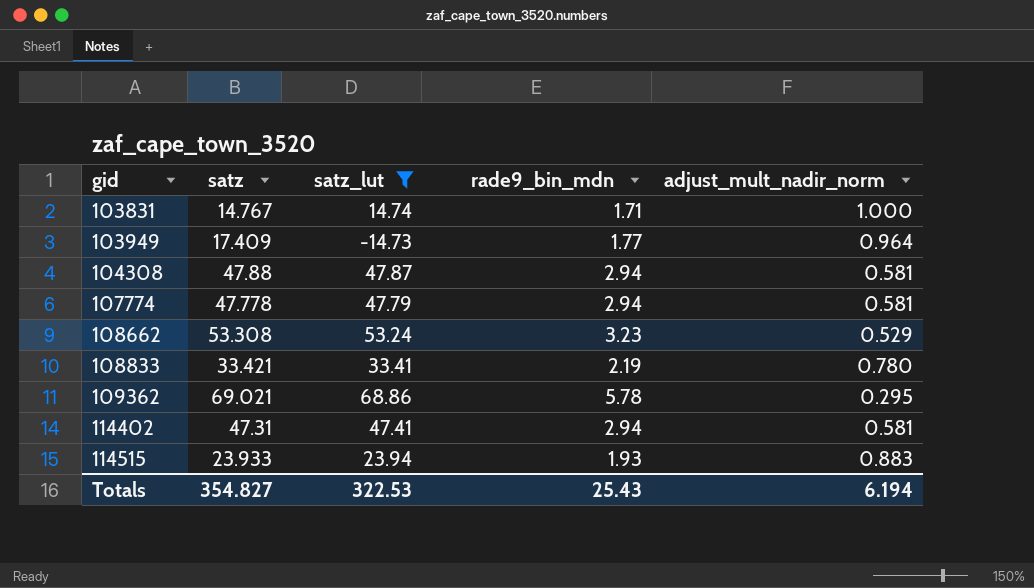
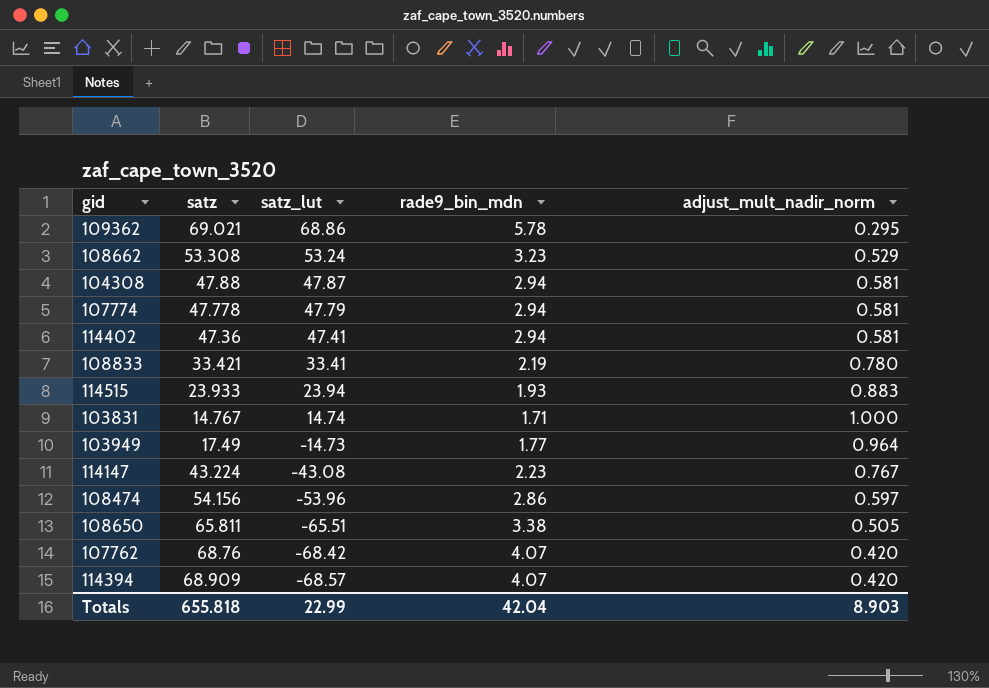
filter: satz_lut >= -14.73 -> none
row order: gid ascending -> satz_lut descending
114402 | satz: 47.31 -> 47.36
103949 | satz: 17.409 -> 17.49
Totals | satz: 354.827 -> 655.818
Totals | satz_lut: 322.53 -> 22.99
Totals | rade9_bin_mdn: 25.43 -> 42.04
Totals | adjust_mult_nadir_norm: 6.194 -> 8.903

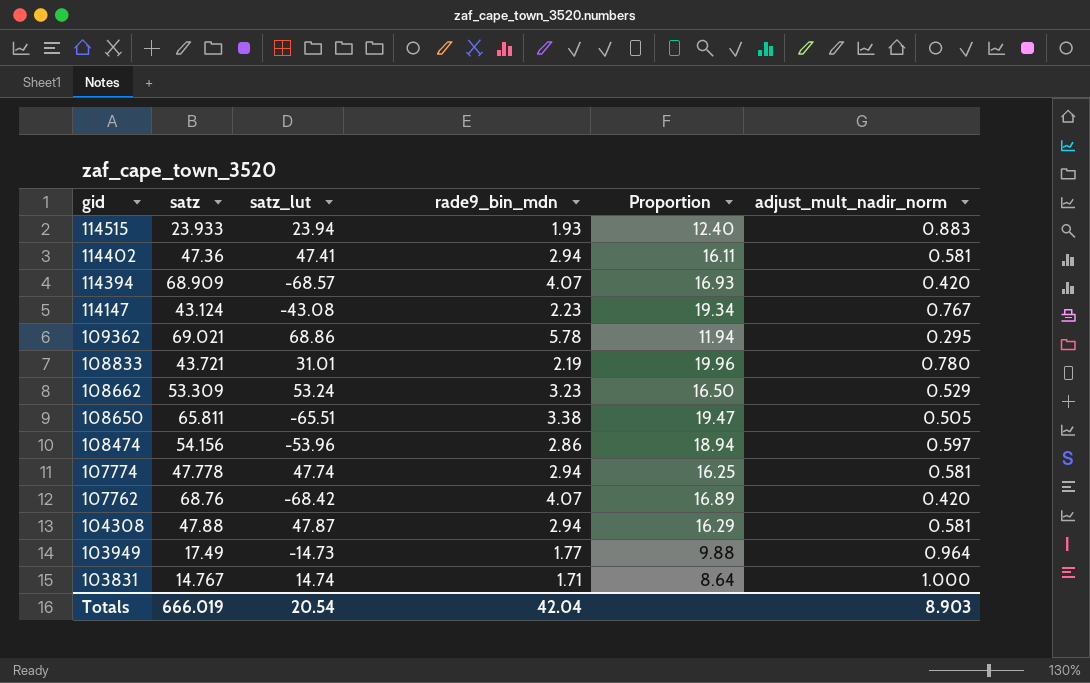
row order: satz_lut descending -> gid descending
column Proportion | formula: none -> [satz] / [rade9_bin_mdn]
114147 | satz: 43.224 -> 43.124
108833 | satz: 33.421 -> 43.721
108833 | satz_lut: 33.41 -> 31.01
108662 | satz: 53.308 -> 53.309
107774 | satz_lut: 47.79 -> 47.74
Totals | satz: 655.818 -> 666.019
Totals | satz_lut: 22.99 -> 20.54

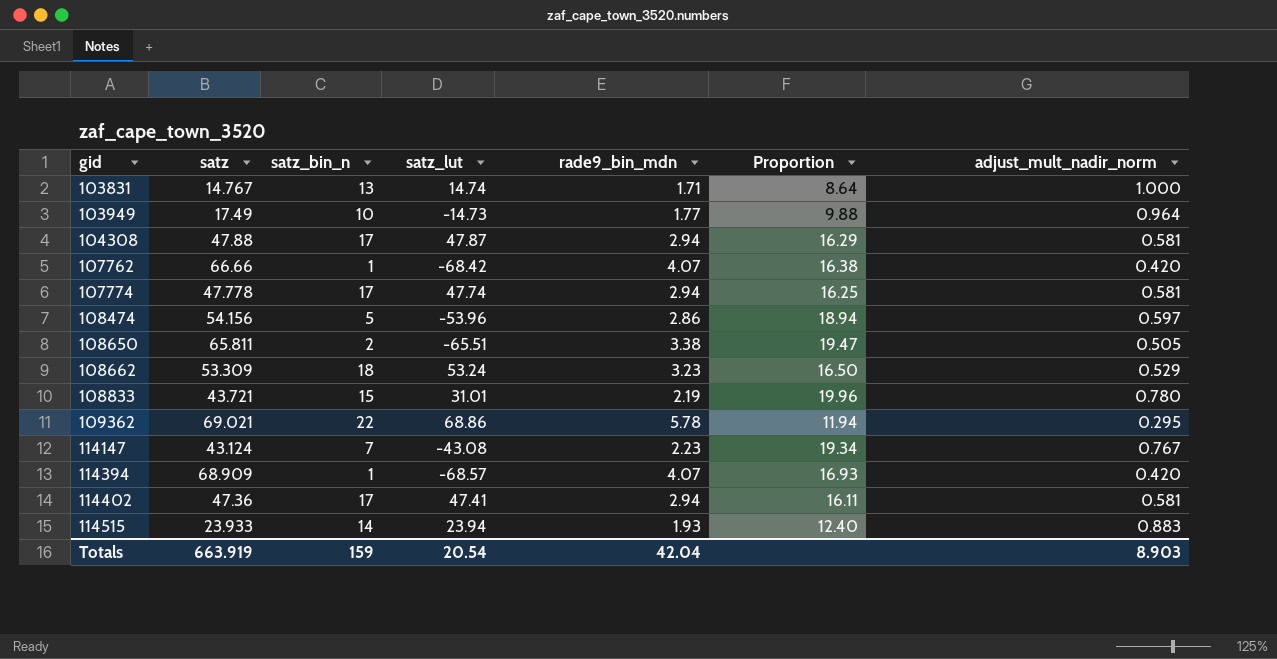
row order: gid descending -> gid ascending
column satz_bin_n | position: none -> 3
107762 | satz: 68.76 -> 66.66
107762 | Proportion: 16.89 -> 16.38
Totals | satz: 666.019 -> 663.919

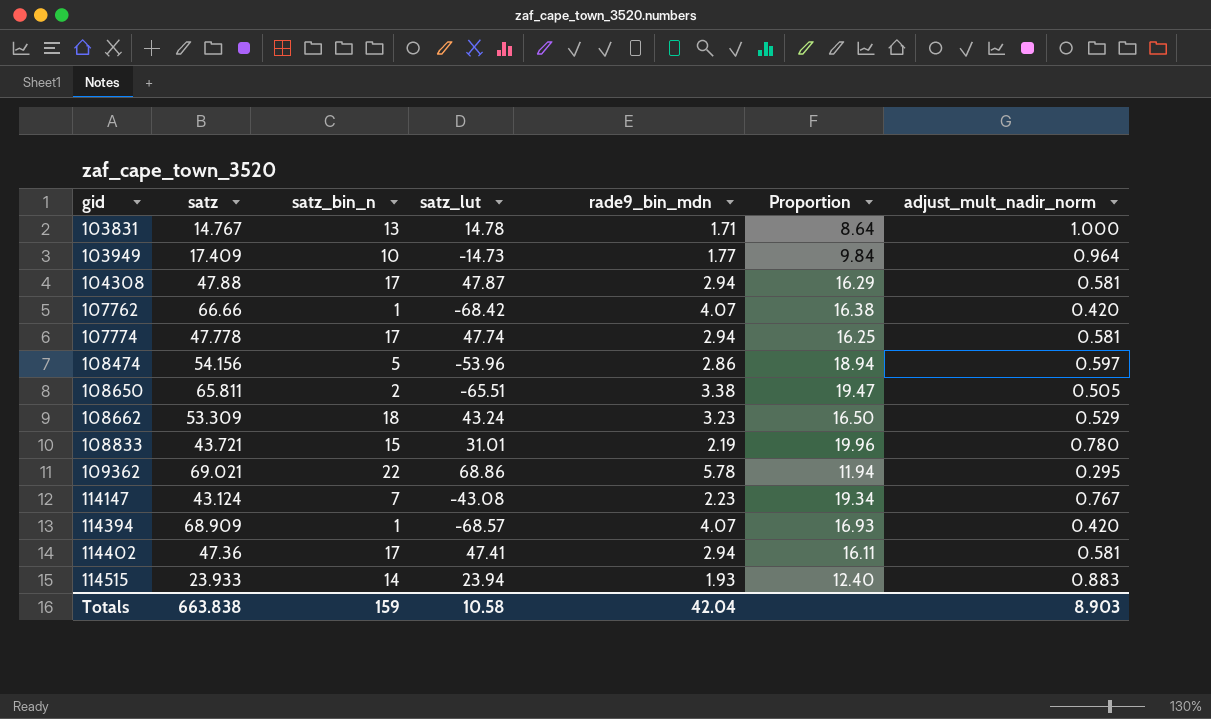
103831 | satz_lut: 14.74 -> 14.78
103949 | satz: 17.49 -> 17.409
103949 | Proportion: 9.88 -> 9.84
108662 | satz_lut: 53.24 -> 43.24
Totals | satz: 663.919 -> 663.838
Totals | satz_lut: 20.54 -> 10.58

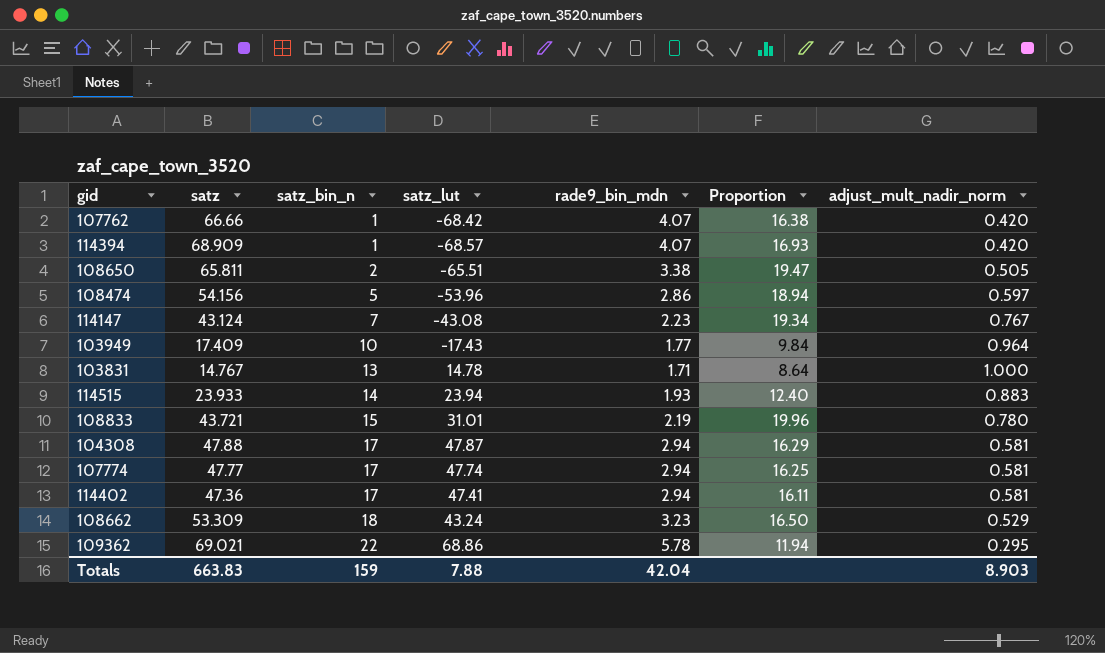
row order: gid ascending -> satz_bin_n ascending
103949 | satz_lut: -14.73 -> -17.43
107774 | satz: 47.778 -> 47.77
Totals | satz: 663.838 -> 663.83
Totals | satz_lut: 10.58 -> 7.88

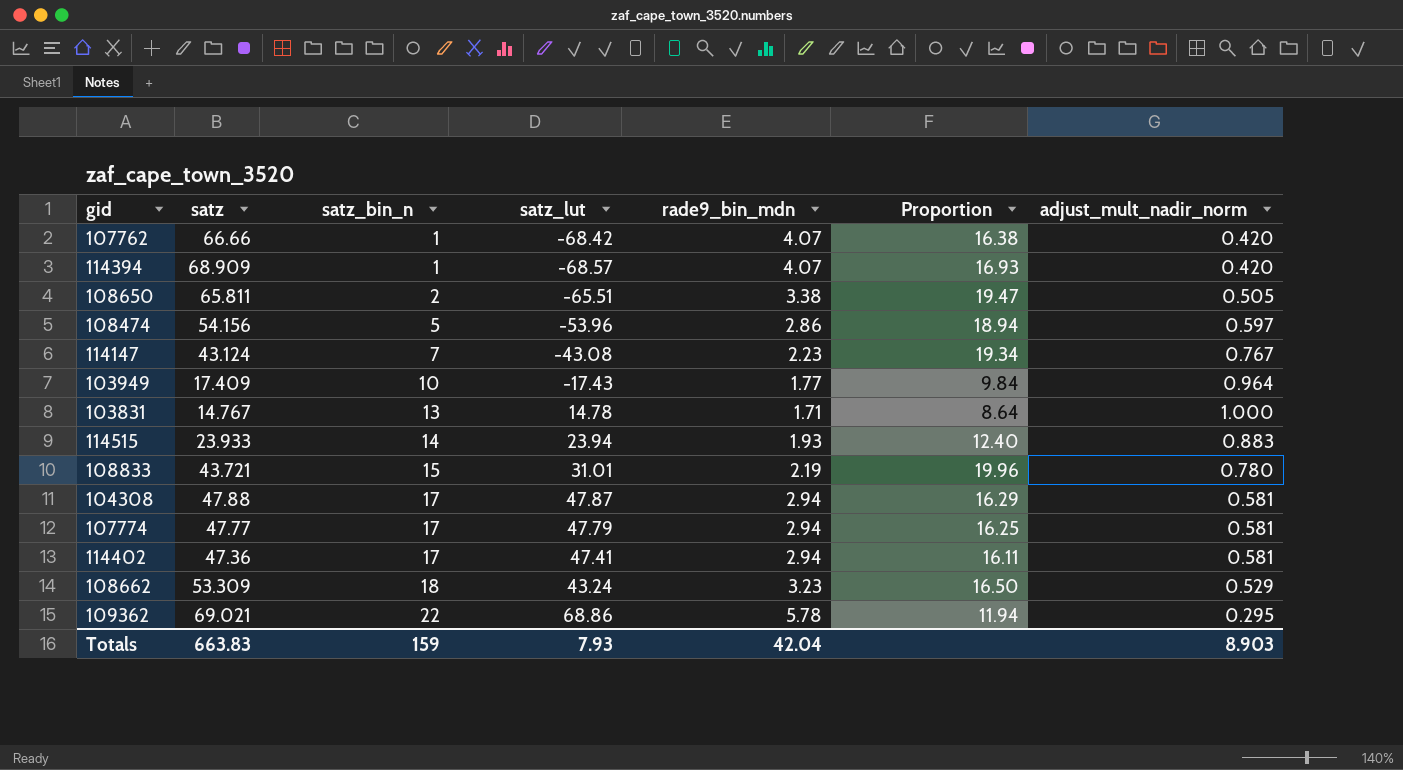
107774 | satz_lut: 47.74 -> 47.79
Totals | satz_lut: 7.88 -> 7.93

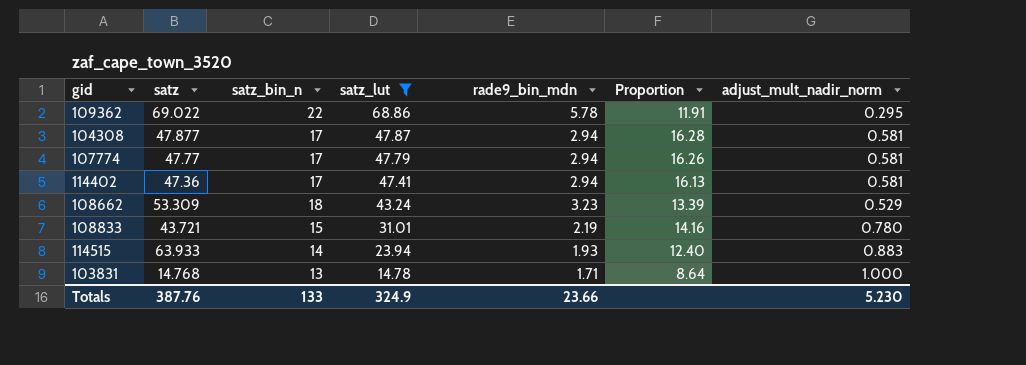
filter: none -> satz_lut >= 14.78
row order: satz_bin_n ascending -> satz_lut descending
column Proportion | formula: [satz] / [rade9_bin_mdn] -> [satz_lut] / [rade9_bin_mdn]
109362 | satz: 69.021 -> 69.022
104308 | satz: 47.88 -> 47.877
114515 | satz: 23.933 -> 63.933
103831 | satz: 14.767 -> 14.768
Totals | satz: 663.83 -> 387.76
Totals | satz_bin_n: 159 -> 133
Totals | satz_lut: 7.93 -> 324.9
Totals | rade9_bin_mdn: 42.04 -> 23.66
Totals | adjust_mult_nadir_norm: 8.903 -> 5.230

